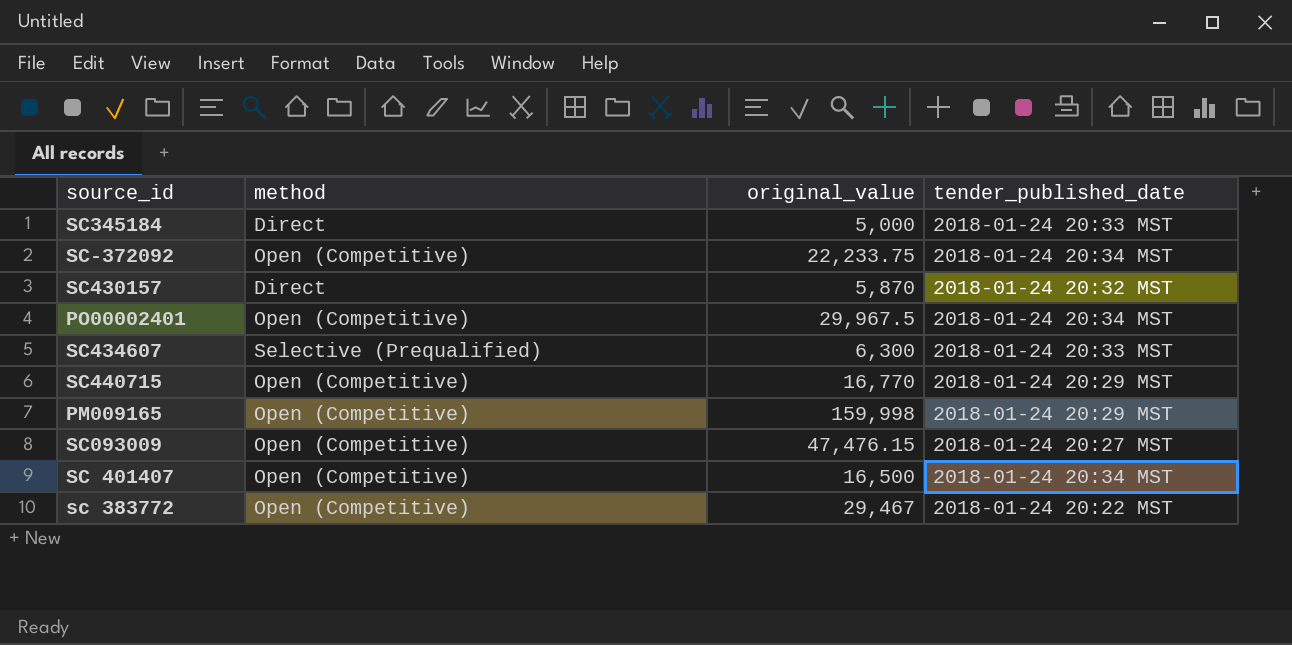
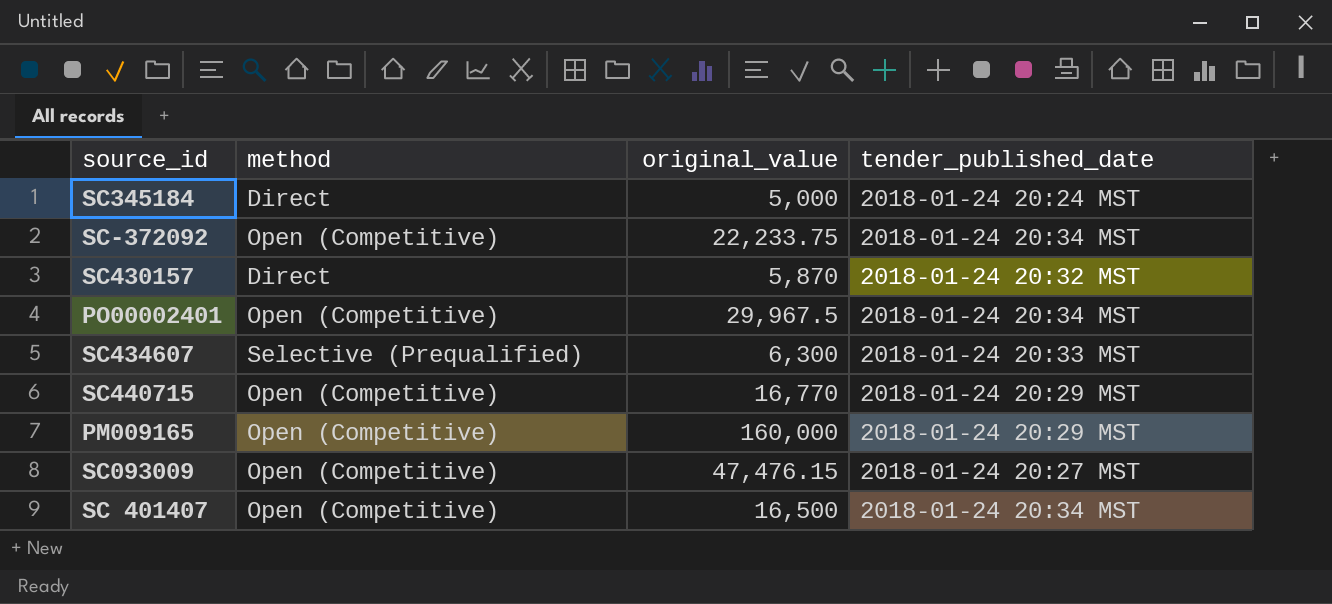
row sc 383772: Open (Competitive) | 29,467 | 2018-01-24 20:22 MST -> none
SC345184 | tender_published_date: 2018-01-24 20:33 MST -> 2018-01-24 20:24 MST
PM009165 | original_value: 159,998 -> 160,000

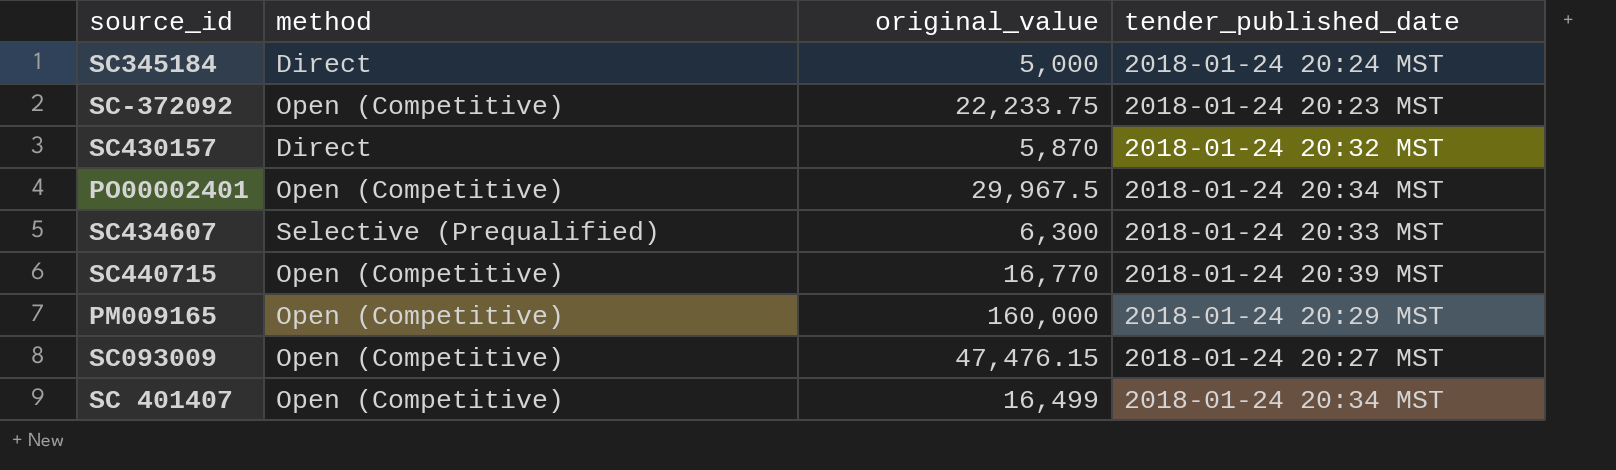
SC-372092 | tender_published_date: 2018-01-24 20:34 MST -> 2018-01-24 20:23 MST
SC440715 | tender_published_date: 2018-01-24 20:29 MST -> 2018-01-24 20:39 MST
SC 401407 | original_value: 16,500 -> 16,499

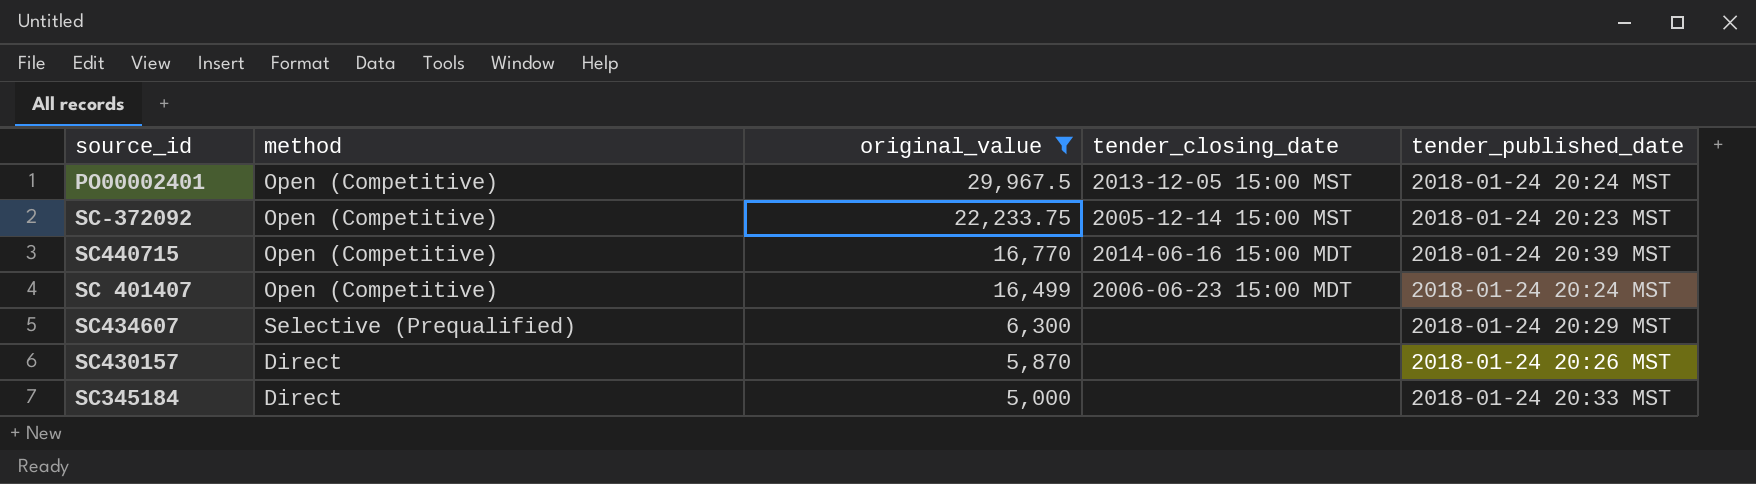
filter: none -> original_value <= 29,967.5
row order: none -> original_value descending
column tender_closing_date | position: none -> 4
PO00002401 | tender_published_date: 2018-01-24 20:34 MST -> 2018-01-24 20:24 MST
SC 401407 | tender_published_date: 2018-01-24 20:34 MST -> 2018-01-24 20:24 MST
SC434607 | tender_published_date: 2018-01-24 20:33 MST -> 2018-01-24 20:29 MST
SC430157 | tender_published_date: 2018-01-24 20:32 MST -> 2018-01-24 20:26 MST
SC345184 | tender_published_date: 2018-01-24 20:24 MST -> 2018-01-24 20:33 MST

